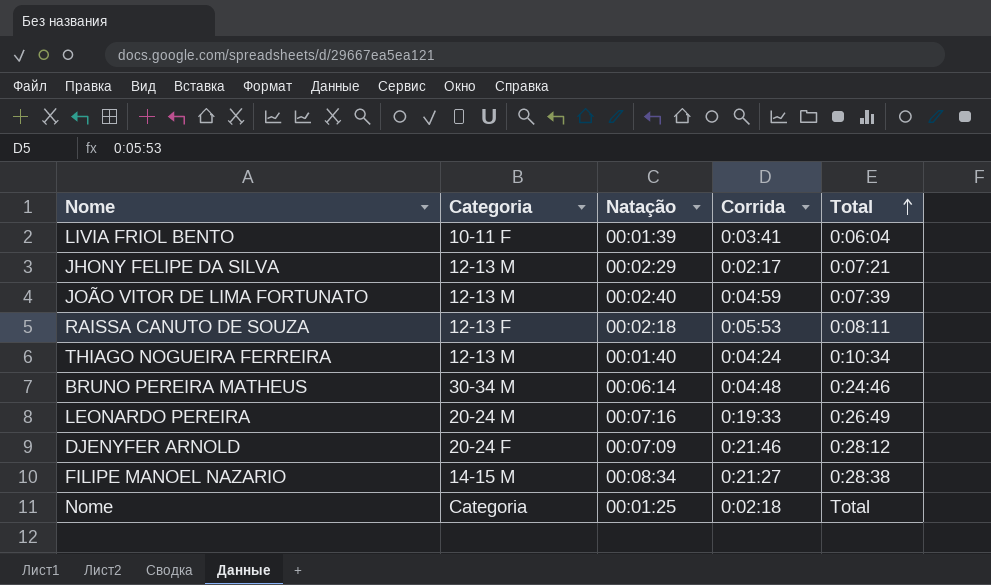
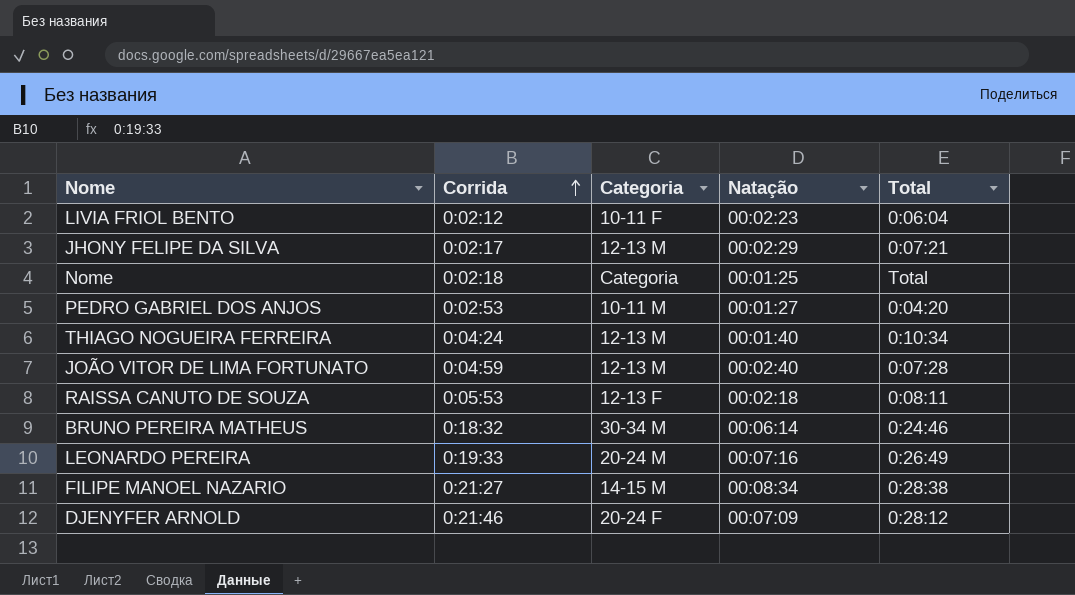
row order: Total ascending -> Corrida ascending
column Corrida | position: 4 -> 2
LIVIA FRIOL BENTO | Corrida: 0:03:41 -> 0:02:12
LIVIA FRIOL BENTO | Natação: 00:01:39 -> 00:02:23
row PEDRO GABRIEL DOS ANJOS: none -> 0:02:53 | 10-11 M | 00:01:27 | 0:04:20
JOÃO VITOR DE LIMA FORTUNATO | Total: 0:07:39 -> 0:07:28
BRUNO PEREIRA MATHEUS | Corrida: 0:04:48 -> 0:18:32

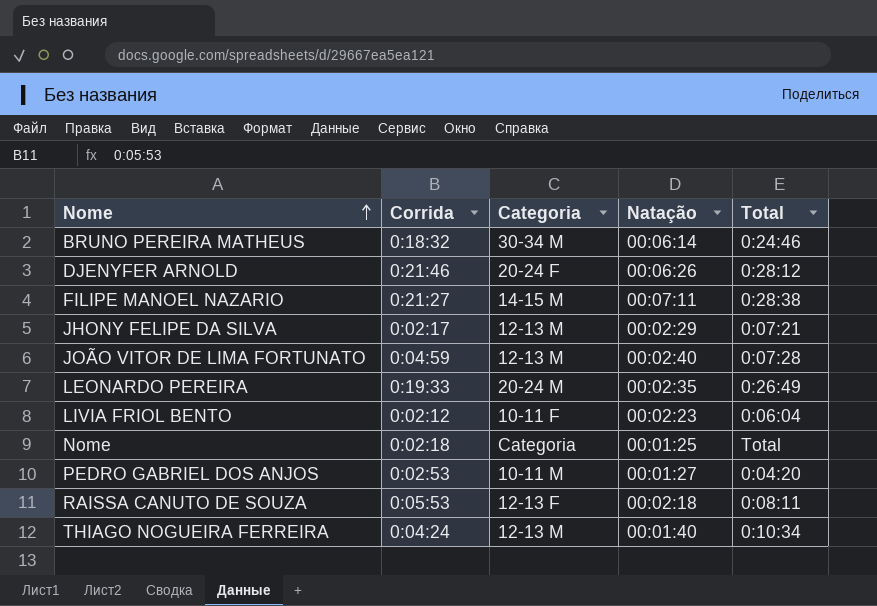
row order: Corrida ascending -> Nome ascending
DJENYFER ARNOLD | Natação: 00:07:09 -> 00:06:26
FILIPE MANOEL NAZARIO | Natação: 00:08:34 -> 00:07:11
LEONARDO PEREIRA | Natação: 00:07:16 -> 00:02:35

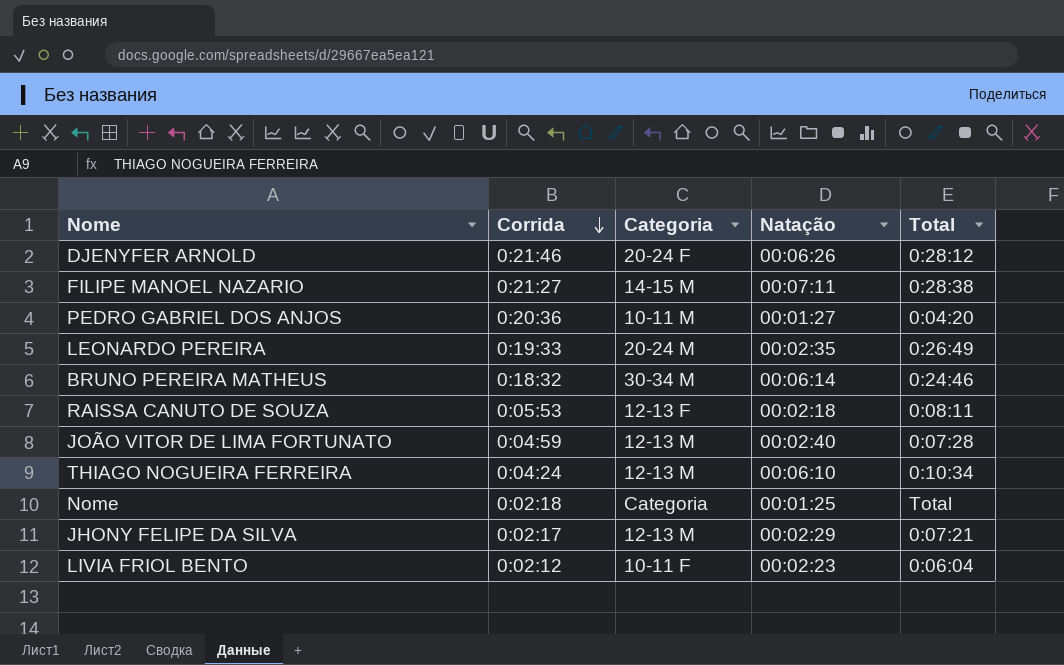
row order: Nome ascending -> Corrida descending
PEDRO GABRIEL DOS ANJOS | Corrida: 0:02:53 -> 0:20:36
THIAGO NOGUEIRA FERREIRA | Natação: 00:01:40 -> 00:06:10

